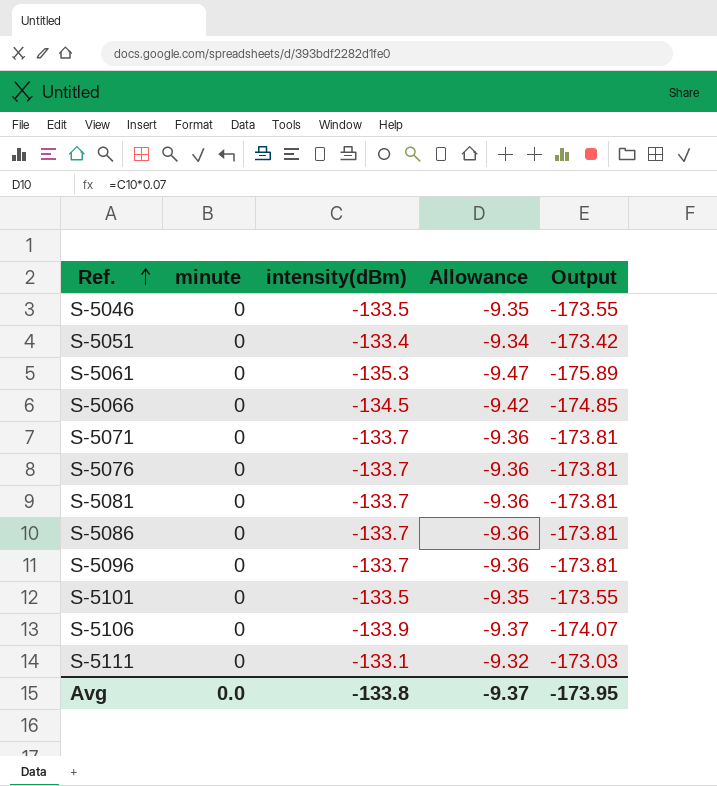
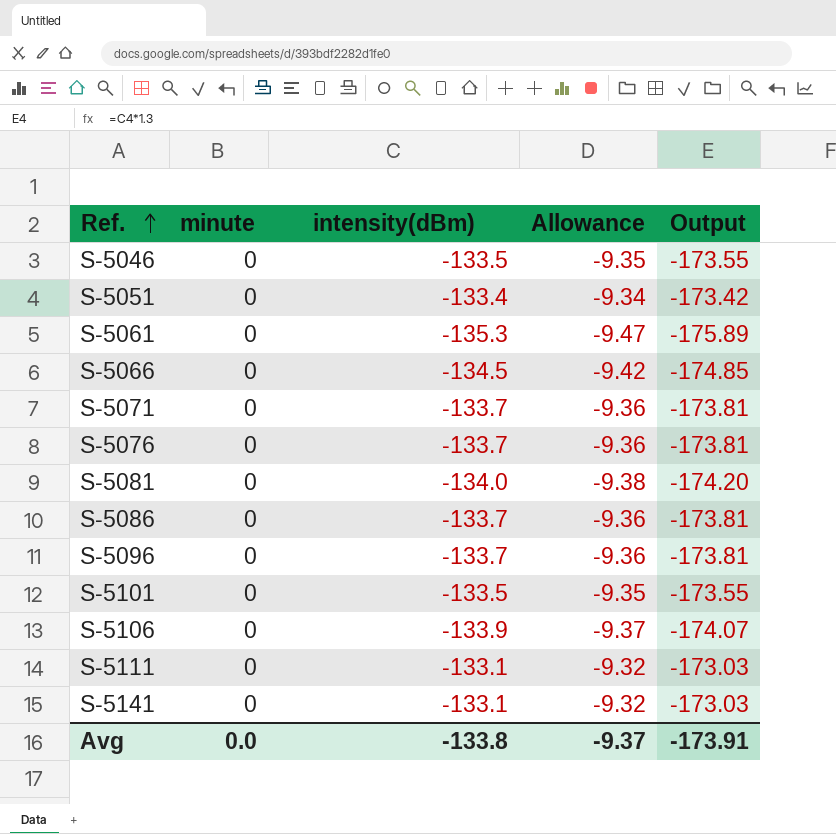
S-5081 | intensity(dBm): -133.7 -> -134.0
S-5081 | Allowance: -9.36 -> -9.38
S-5081 | Output: -173.81 -> -174.20
row S-5141: none -> 0 | -133.1 | -9.32 | -173.03
Avg | Output: -173.95 -> -173.91

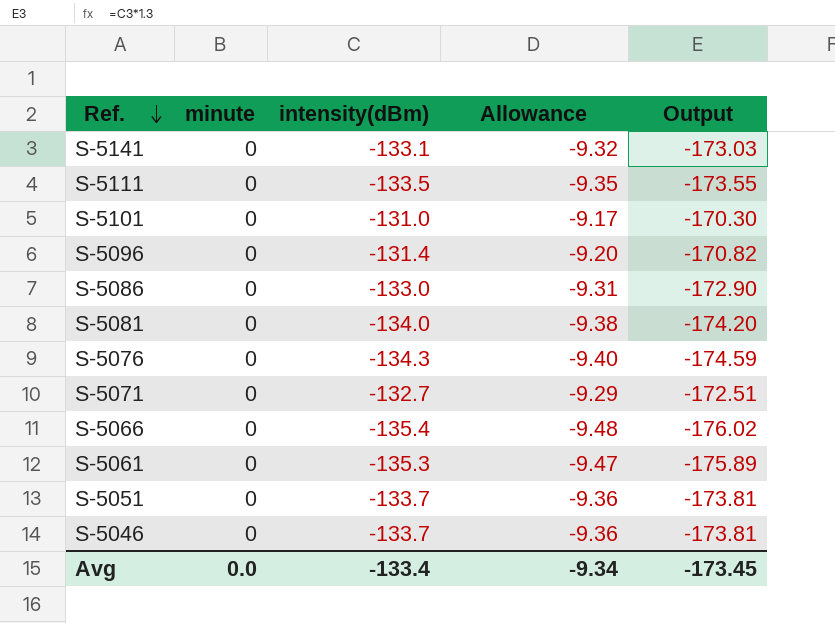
row order: Ref. ascending -> Ref. descending
row S-5106: 0 | -133.9 | -9.37 | -174.07 -> none
S-5111 | intensity(dBm): -133.1 -> -133.5
S-5111 | Allowance: -9.32 -> -9.35
S-5111 | Output: -173.03 -> -173.55
S-5101 | intensity(dBm): -133.5 -> -131.0
S-5101 | Allowance: -9.35 -> -9.17
S-5101 | Output: -173.55 -> -170.30
S-5096 | intensity(dBm): -133.7 -> -131.4
S-5096 | Allowance: -9.36 -> -9.20
S-5096 | Output: -173.81 -> -170.82
S-5086 | intensity(dBm): -133.7 -> -133.0
S-5086 | Allowance: -9.36 -> -9.31
S-5086 | Output: -173.81 -> -172.90
S-5076 | intensity(dBm): -133.7 -> -134.3
S-5076 | Allowance: -9.36 -> -9.40
S-5076 | Output: -173.81 -> -174.59
S-5071 | intensity(dBm): -133.7 -> -132.7
S-5071 | Allowance: -9.36 -> -9.29
S-5071 | Output: -173.81 -> -172.51
S-5066 | intensity(dBm): -134.5 -> -135.4
S-5066 | Allowance: -9.42 -> -9.48
S-5066 | Output: -174.85 -> -176.02
S-5051 | intensity(dBm): -133.4 -> -133.7
S-5051 | Allowance: -9.34 -> -9.36
S-5051 | Output: -173.42 -> -173.81
S-5046 | intensity(dBm): -133.5 -> -133.7
S-5046 | Allowance: -9.35 -> -9.36
S-5046 | Output: -173.55 -> -173.81
Avg | intensity(dBm): -133.8 -> -133.4
Avg | Allowance: -9.37 -> -9.34
Avg | Output: -173.91 -> -173.45

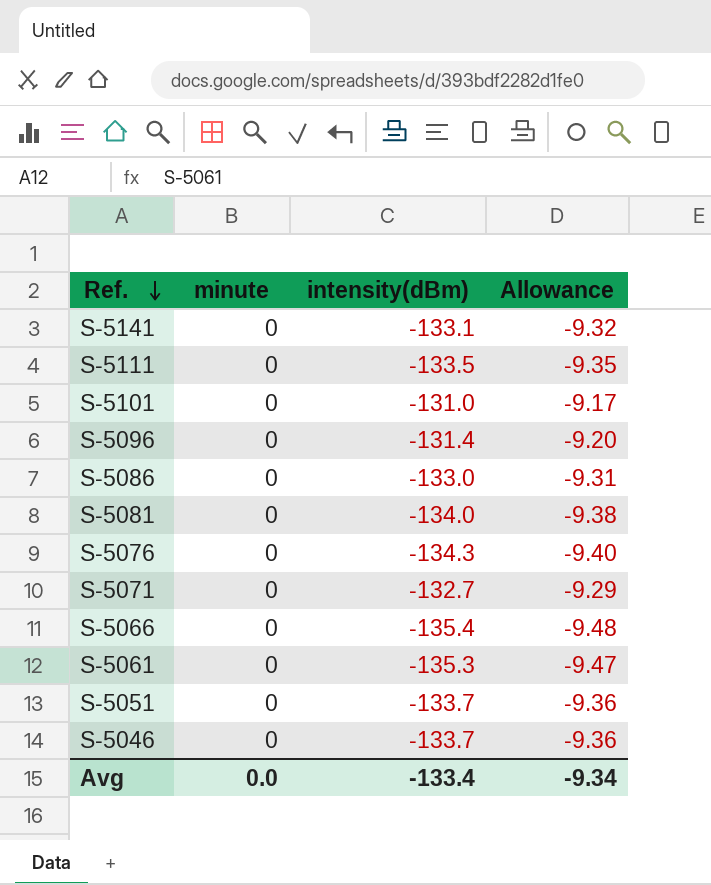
column Output | formula: [intensity(dBm)] * 1.3 -> none

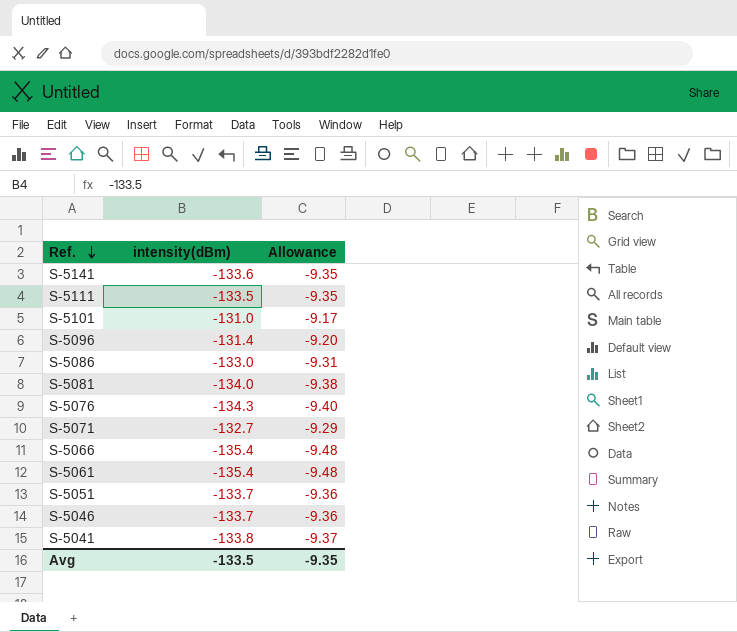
column minute | position: 2 -> none
S-5141 | intensity(dBm): -133.1 -> -133.6
S-5141 | Allowance: -9.32 -> -9.35
S-5061 | intensity(dBm): -135.3 -> -135.4
S-5061 | Allowance: -9.47 -> -9.48
row S-5041: none -> -133.8 | -9.37
Avg | intensity(dBm): -133.4 -> -133.5
Avg | Allowance: -9.34 -> -9.35

